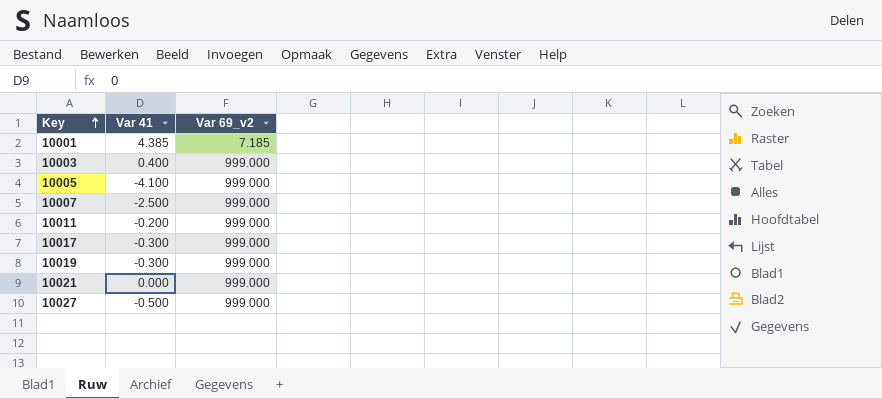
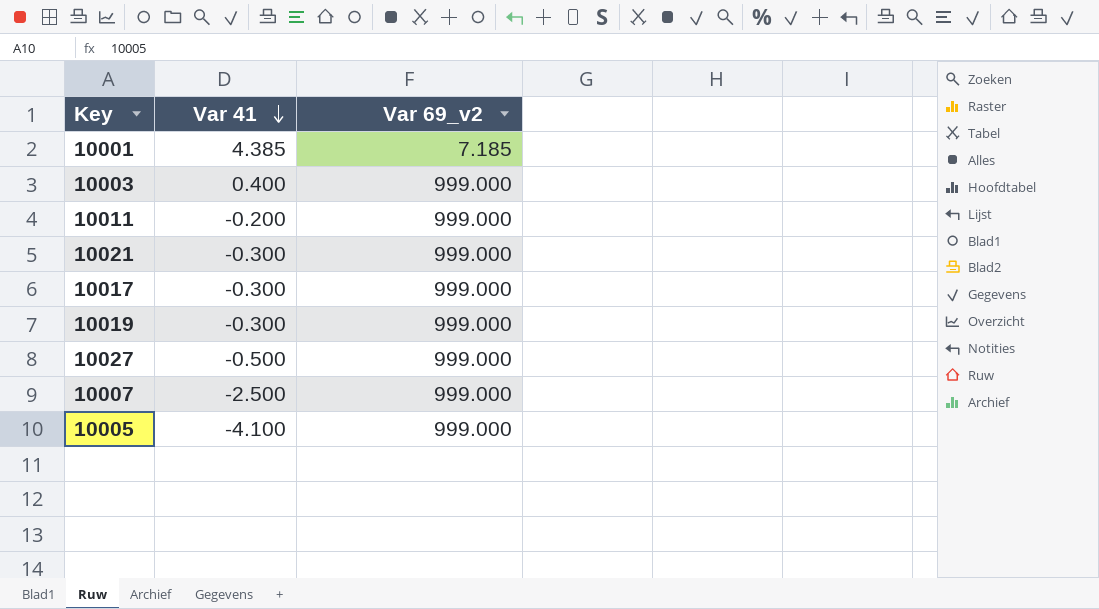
row order: Key ascending -> Var 41 descending
10021 | Var 41: 0.000 -> -0.300

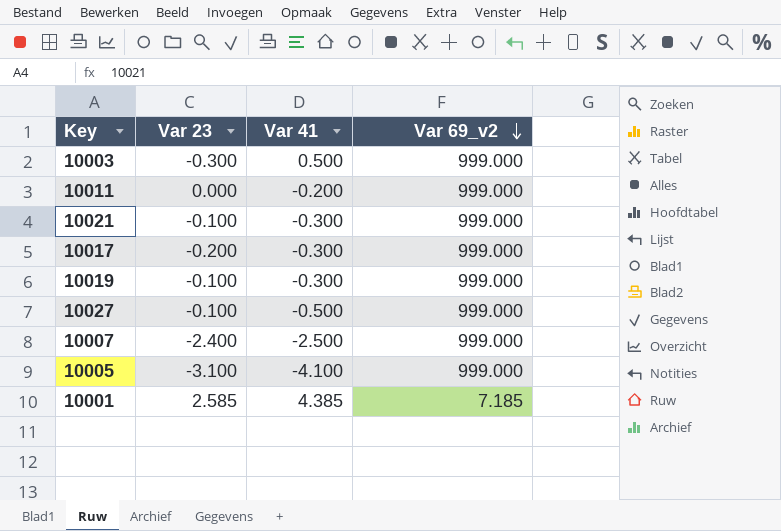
row order: Var 41 descending -> Var 69_v2 descending
column Var 23 | position: none -> 2
10003 | Var 41: 0.400 -> 0.500

